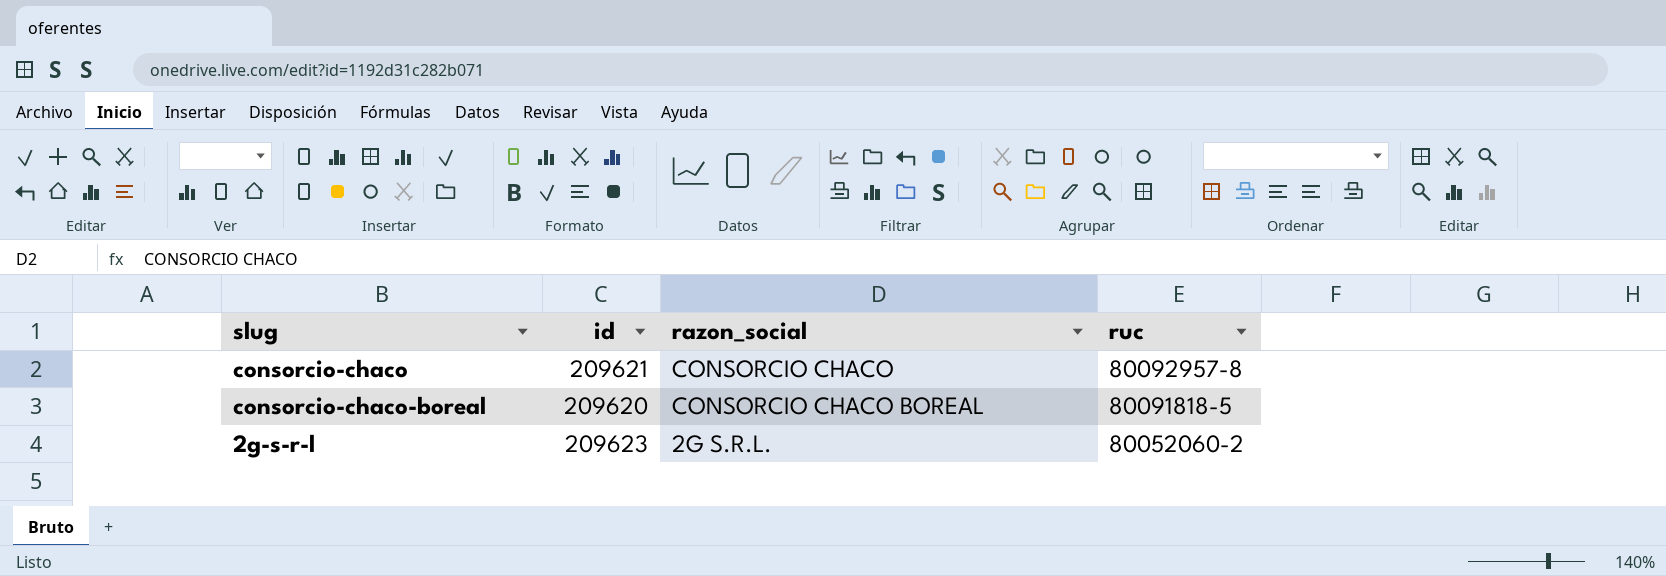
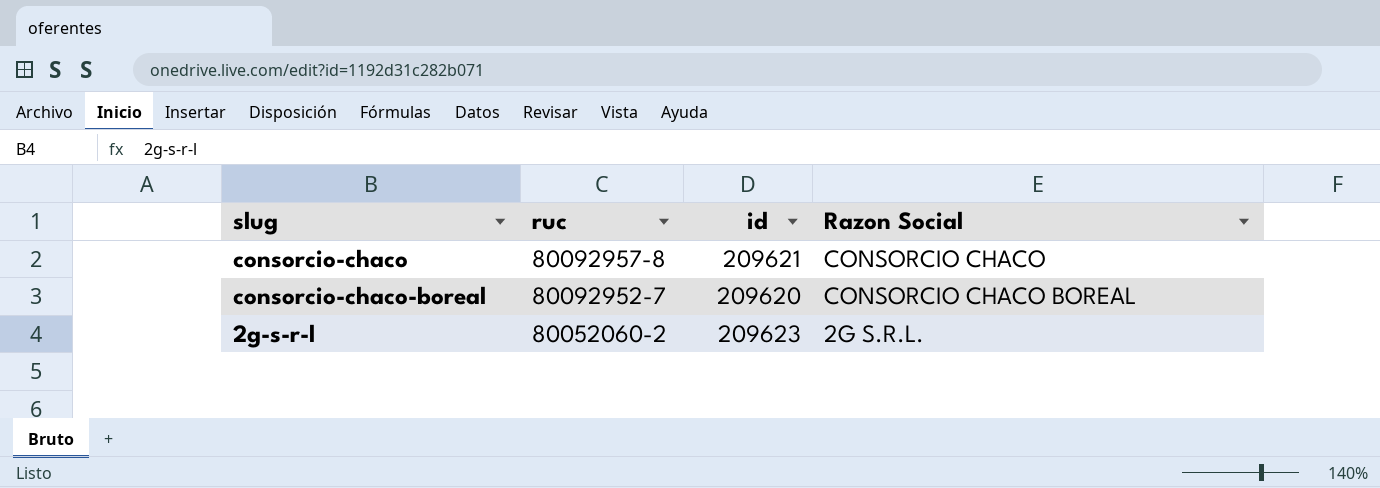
column ruc | position: 4 -> 2
column name: razon_social -> Razon Social
consorcio-chaco-boreal | ruc: 80091818-5 -> 80092952-7

